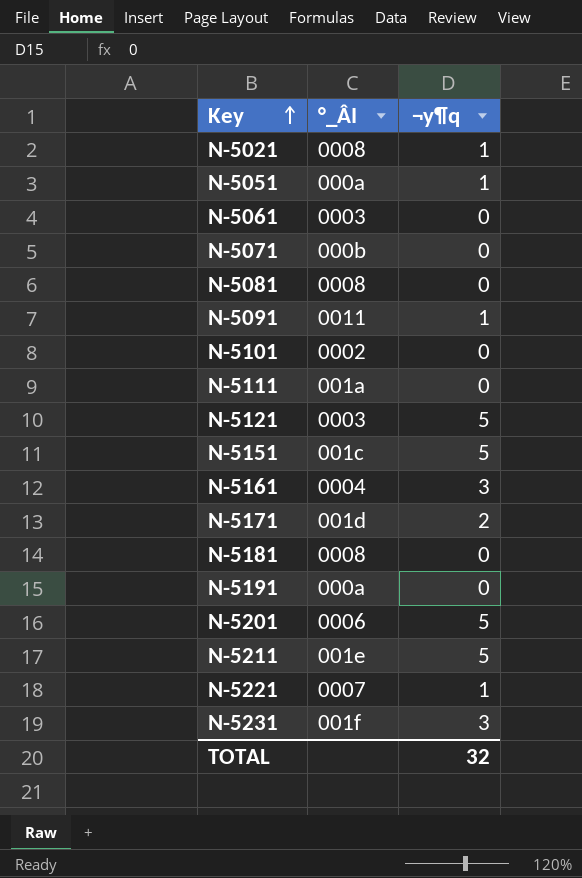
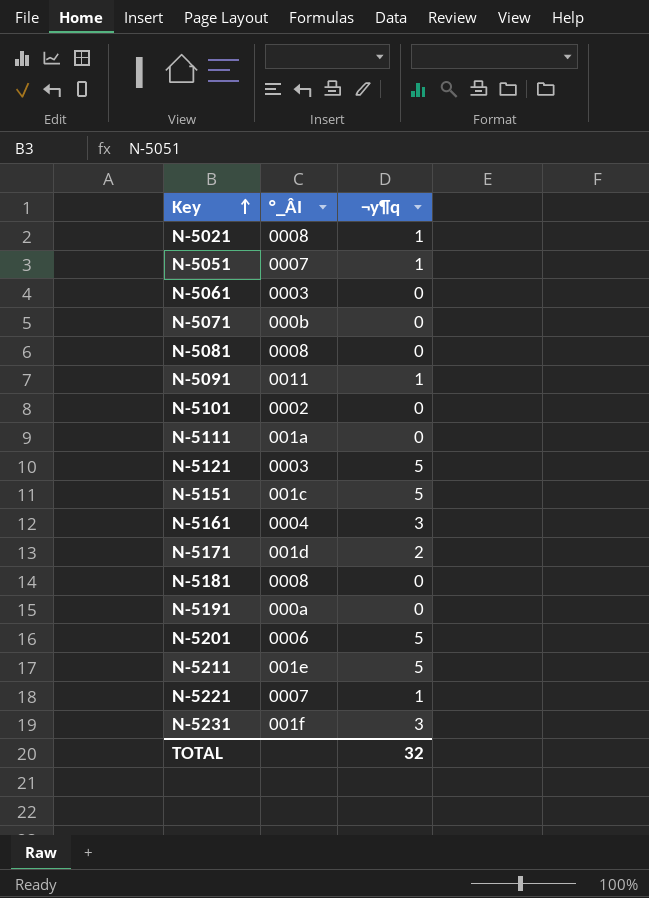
N-5051 | °_ÂI: 000a -> 0007

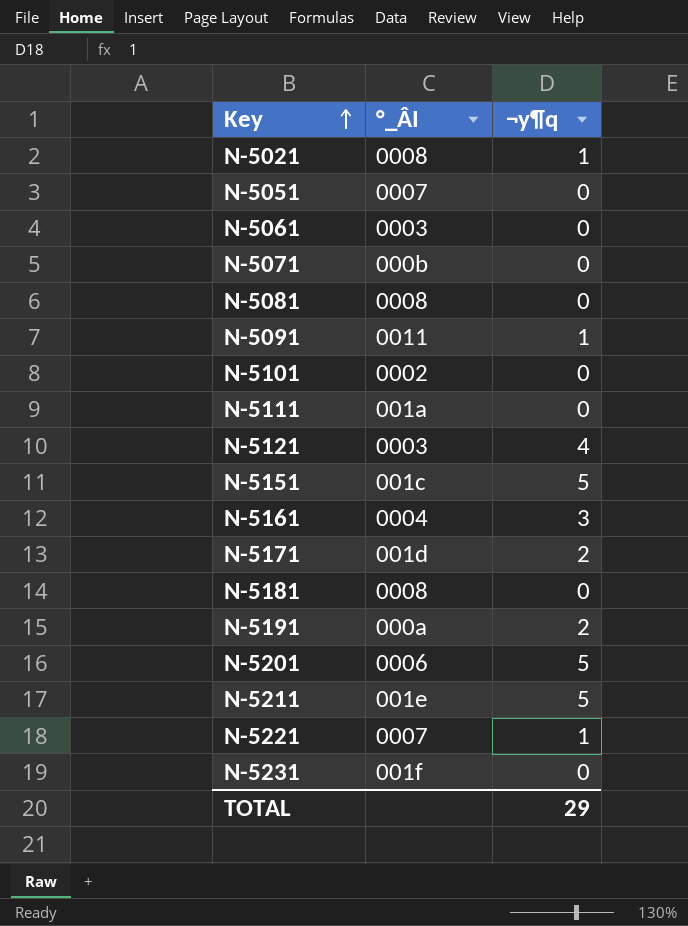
N-5051 | ¬y¶q: 1 -> 0
N-5121 | ¬y¶q: 5 -> 4
N-5191 | ¬y¶q: 0 -> 2
N-5231 | ¬y¶q: 3 -> 0
TOTAL | ¬y¶q: 32 -> 29

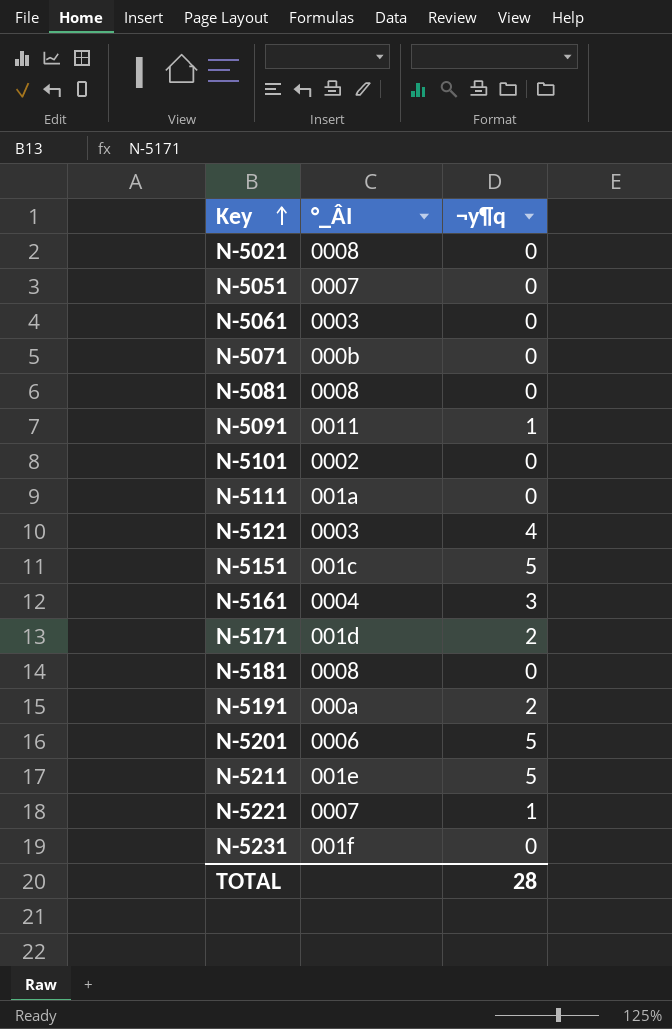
N-5021 | ¬y¶q: 1 -> 0
TOTAL | ¬y¶q: 29 -> 28

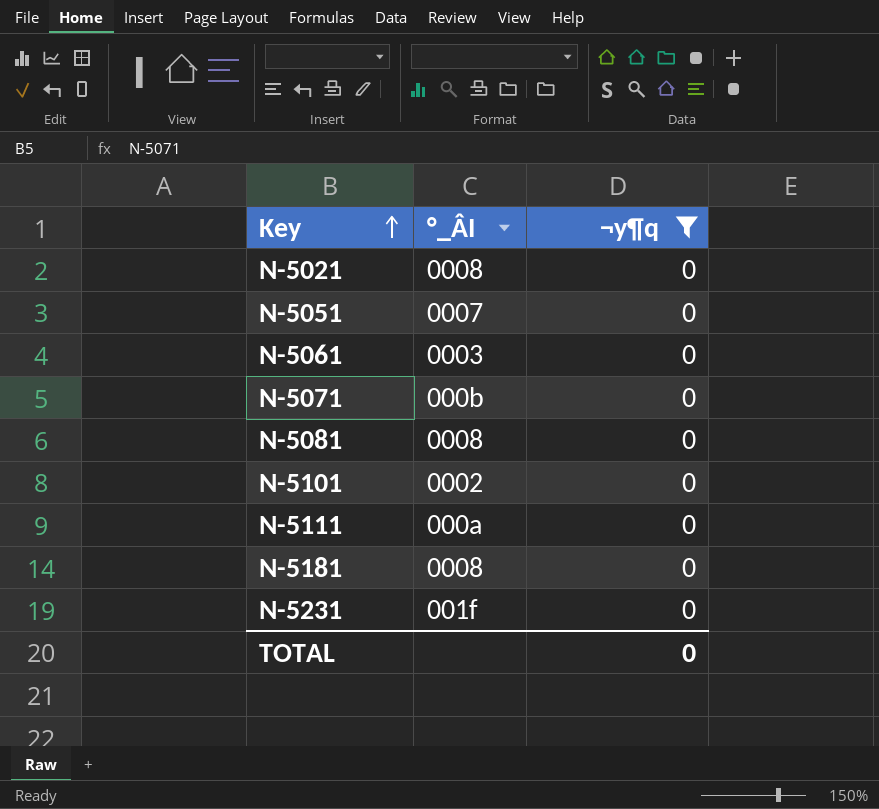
filter: none -> ¬y¶q = 0
N-5111 | °_ÂI: 001a -> 000a
TOTAL | ¬y¶q: 28 -> 0

